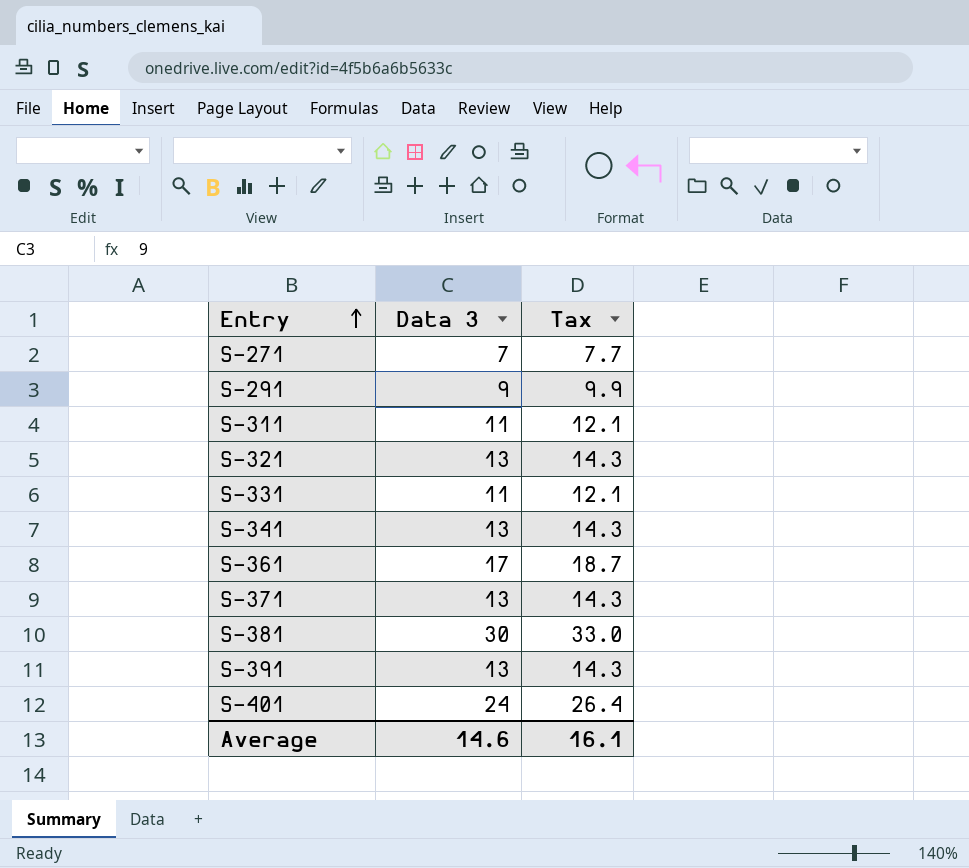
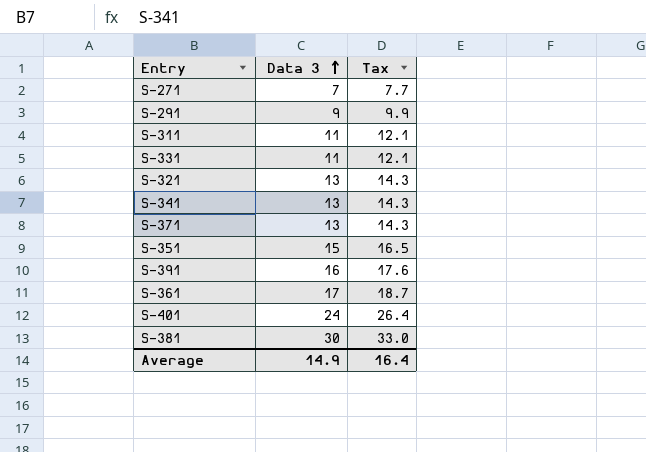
row order: Entry ascending -> Data 3 ascending
row S-351: none -> 15 | 16.5
S-391 | Data 3: 13 -> 16
S-391 | Tax: 14.3 -> 17.6
Average | Data 3: 14.6 -> 14.9
Average | Tax: 16.1 -> 16.4

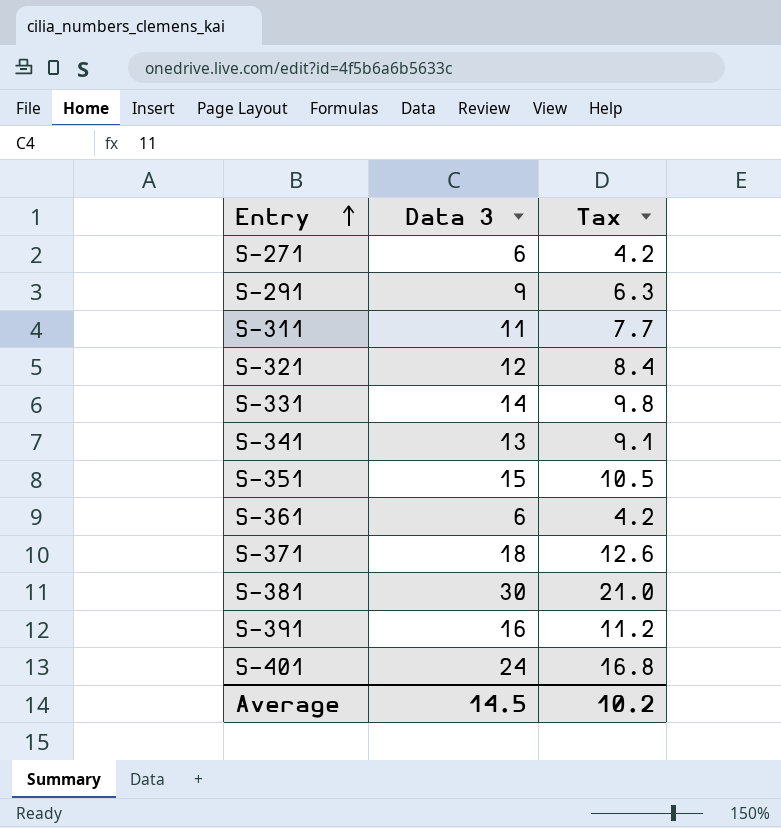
row order: Data 3 ascending -> Entry ascending
column Tax | formula: [Data 3] * 1.1 -> [Data 3] * 0.7
S-271 | Data 3: 7 -> 6
S-321 | Data 3: 13 -> 12
S-331 | Data 3: 11 -> 14
S-361 | Data 3: 17 -> 6
S-371 | Data 3: 13 -> 18
Average | Data 3: 14.9 -> 14.5
Average | Tax: 16.4 -> 10.2

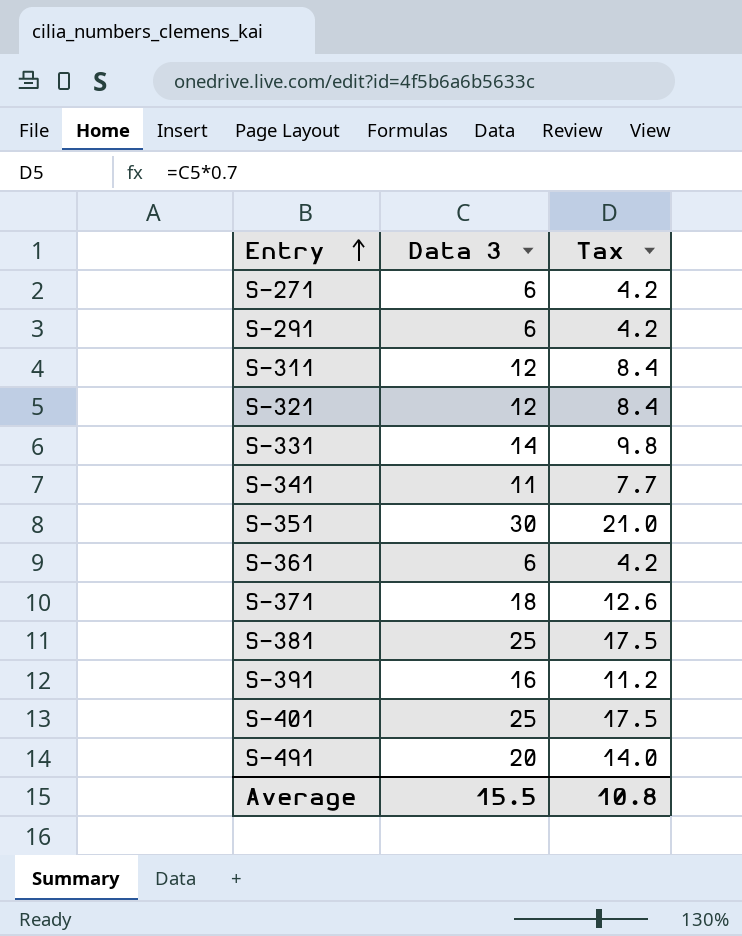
S-291 | Data 3: 9 -> 6
S-291 | Tax: 6.3 -> 4.2
S-311 | Data 3: 11 -> 12
S-311 | Tax: 7.7 -> 8.4
S-341 | Data 3: 13 -> 11
S-341 | Tax: 9.1 -> 7.7
S-351 | Data 3: 15 -> 30
S-351 | Tax: 10.5 -> 21.0
S-381 | Data 3: 30 -> 25
S-381 | Tax: 21.0 -> 17.5
S-401 | Data 3: 24 -> 25
S-401 | Tax: 16.8 -> 17.5
row S-491: none -> 20 | 14.0
Average | Data 3: 14.5 -> 15.5
Average | Tax: 10.2 -> 10.8

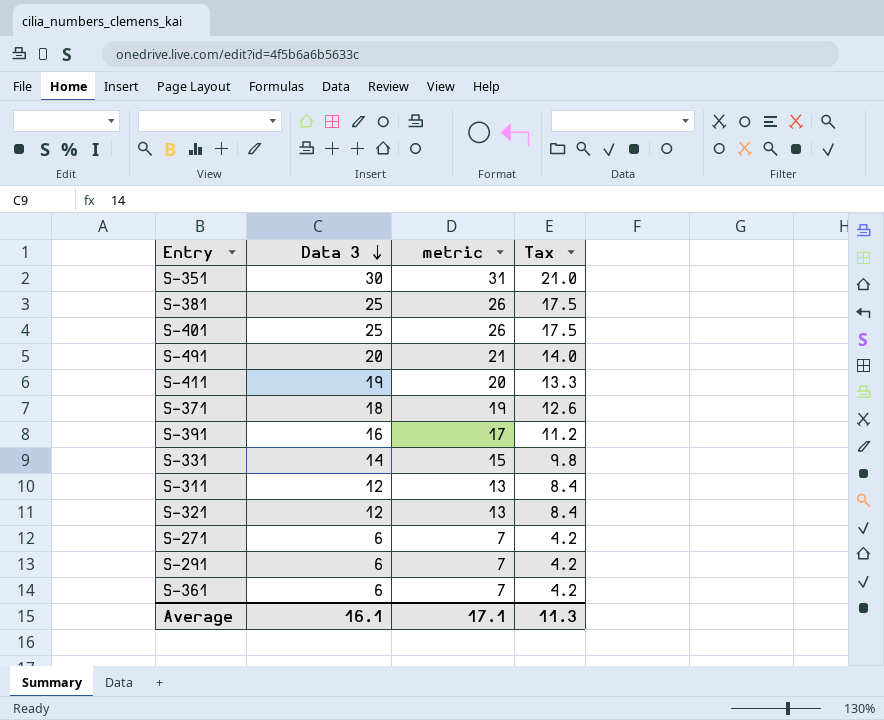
row order: Entry ascending -> Data 3 descending
column metric | formula: none -> [Data 3] + 1
row S-341: 11 | 7.7 -> none
row S-411: none -> 19 | 20 | 13.3
Average | Data 3: 15.5 -> 16.1
Average | Tax: 10.8 -> 11.3

